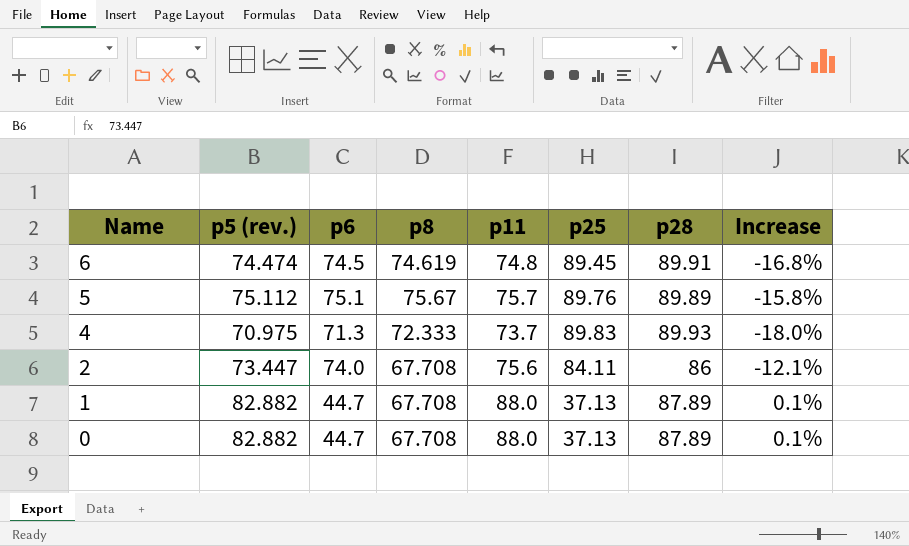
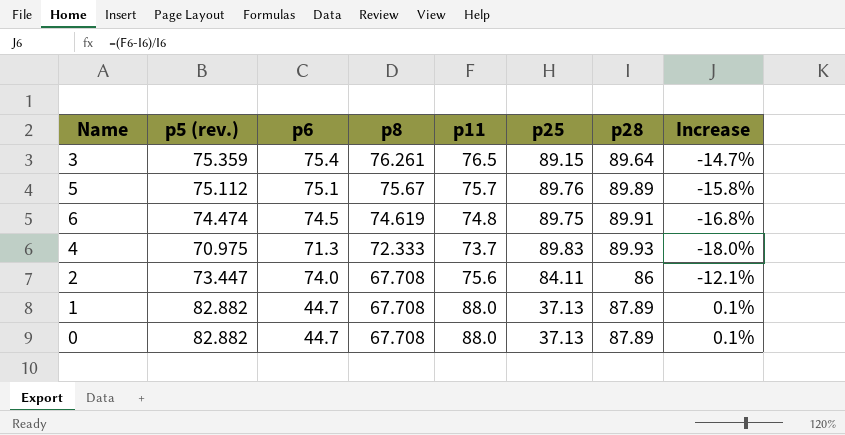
row order: Name descending -> p8 descending
row 3: none -> 75.359 | 75.4 | 76.261 | 76.5 | 89.15 | 89.64 | -14.7%
6 | p25: 89.45 -> 89.75

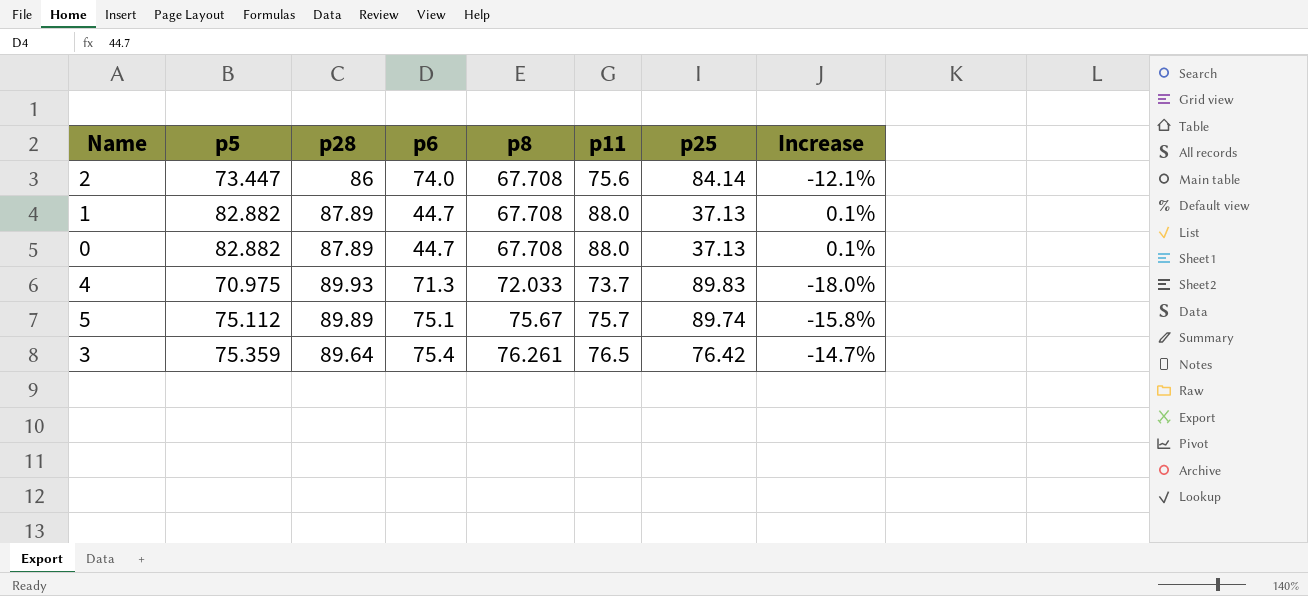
row order: p8 descending -> p8 ascending
column name: p5 (rev.) -> p5
column p28 | position: 7 -> 3
row 6: 74.474 | 74.5 | 74.619 | 74.8 | 89.75 | 89.91 | -16.8% -> none
2 | p25: 84.11 -> 84.14
4 | p8: 72.333 -> 72.033
5 | p25: 89.76 -> 89.74
3 | p25: 89.15 -> 76.42

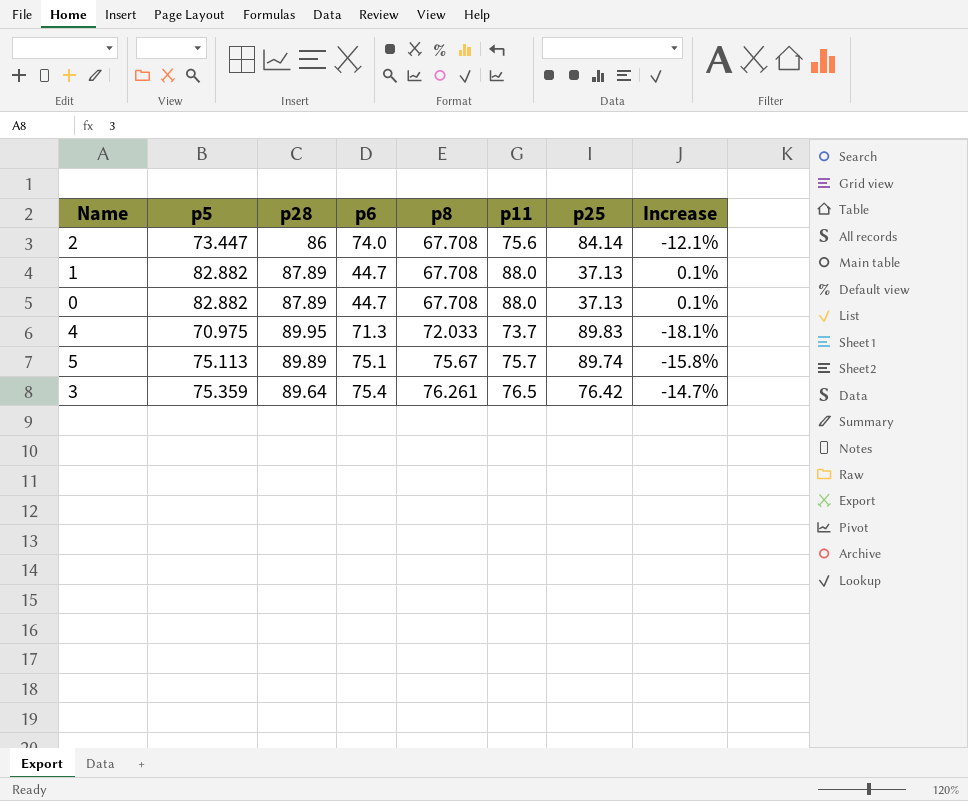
4 | p28: 89.93 -> 89.95
4 | Increase: -18.0% -> -18.1%
5 | p5: 75.112 -> 75.113

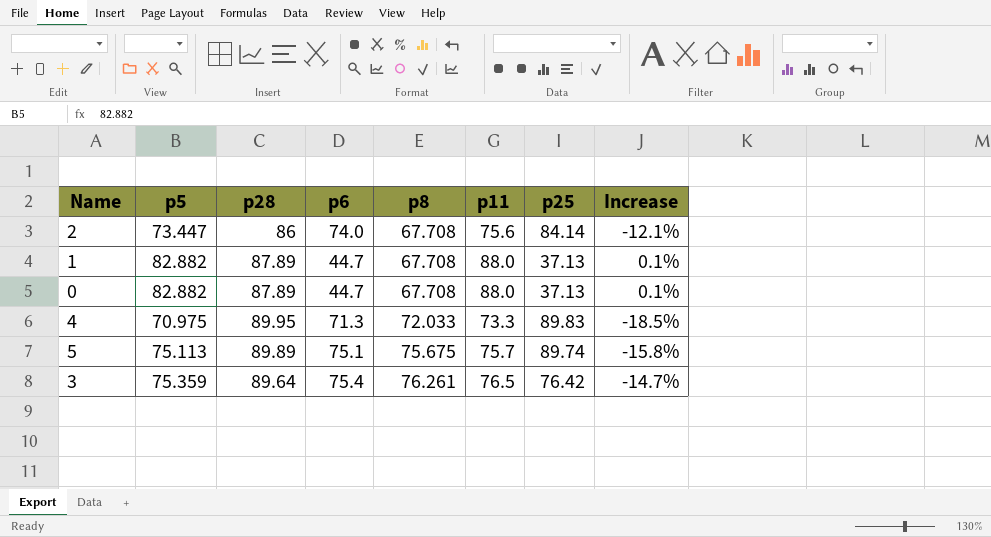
4 | p11: 73.7 -> 73.3
4 | Increase: -18.1% -> -18.5%
5 | p8: 75.67 -> 75.675

